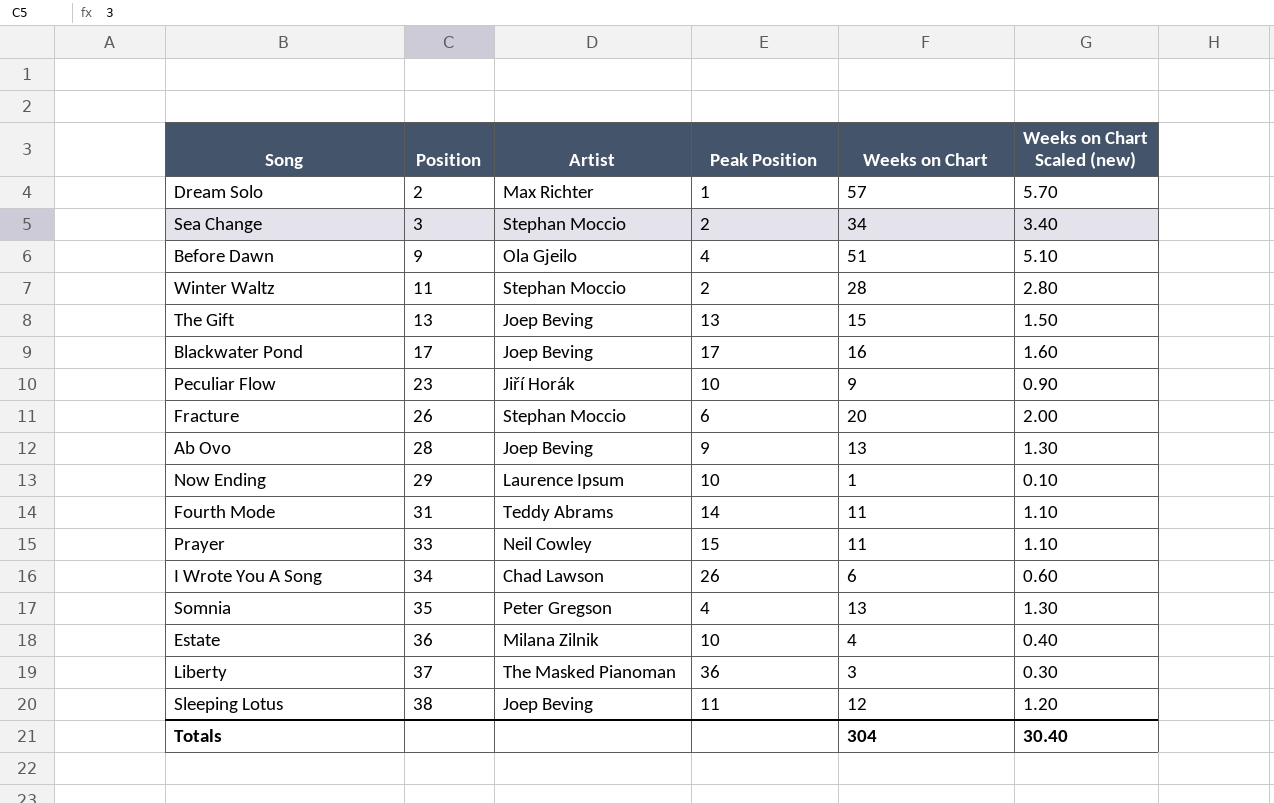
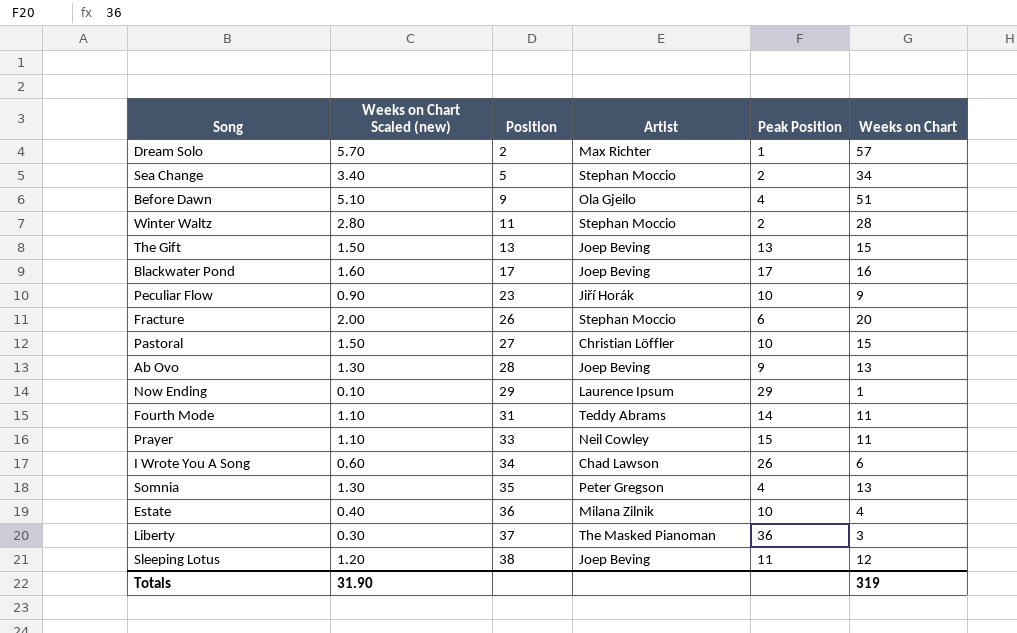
column Weeks on Chart Scaled (new) | position: 6 -> 2
Sea Change | Position: 3 -> 5
row Pastoral: none -> 1.50 | 27 | Christian Löffler | 10 | 15
Now Ending | Peak Position: 10 -> 29
Totals | Weeks on Chart Scaled (new): 30.40 -> 31.90
Totals | Weeks on Chart: 304 -> 319

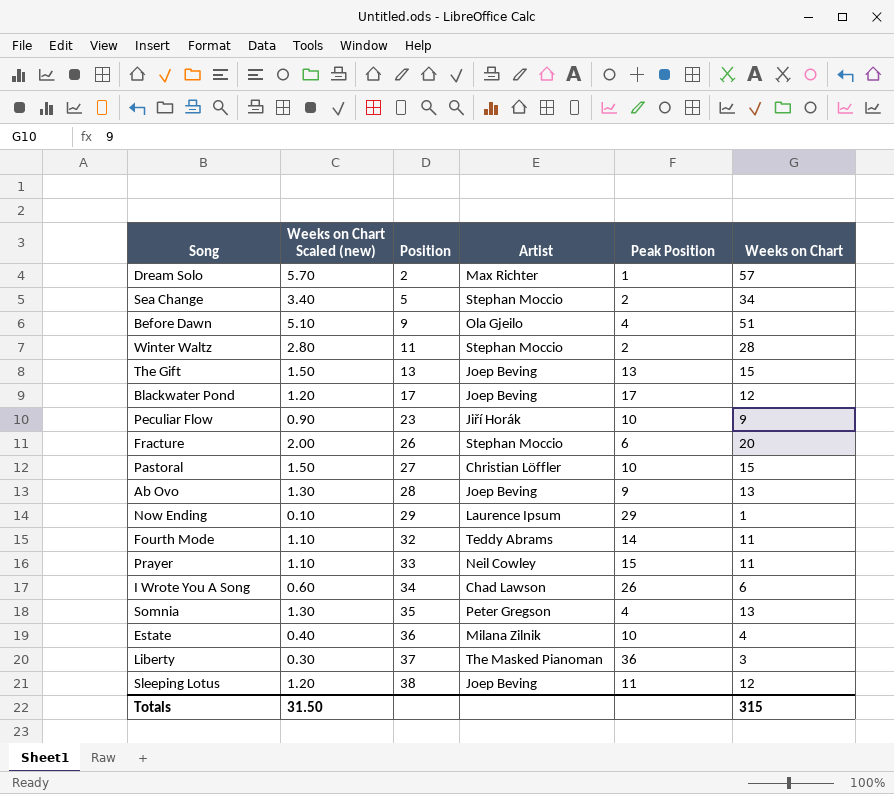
Blackwater Pond | Weeks on Chart Scaled (new): 1.60 -> 1.20
Blackwater Pond | Weeks on Chart: 16 -> 12
Fourth Mode | Position: 31 -> 32
Totals | Weeks on Chart Scaled (new): 31.90 -> 31.50
Totals | Weeks on Chart: 319 -> 315

